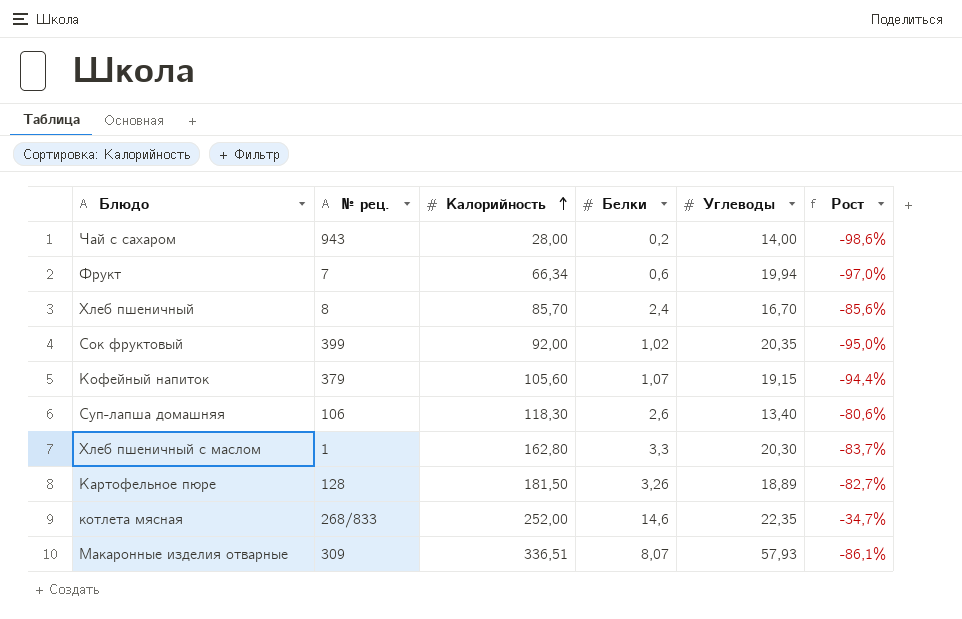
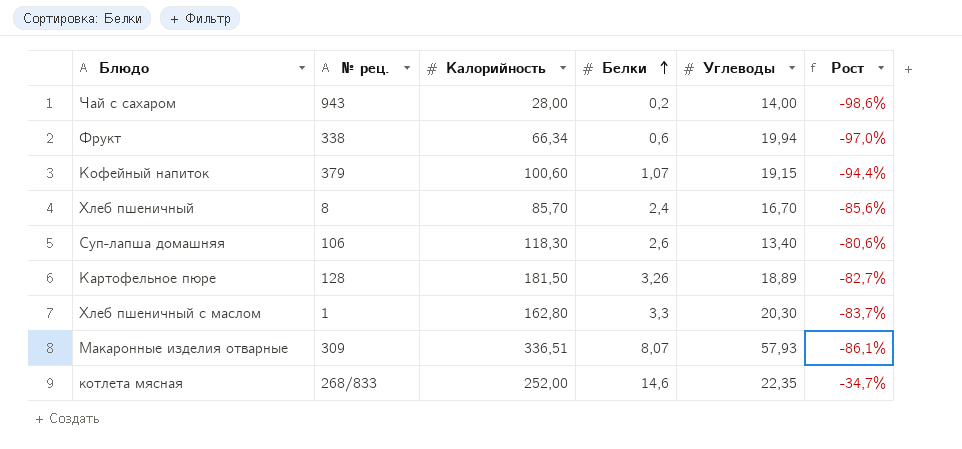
row order: Калорийность ascending -> Белки ascending
row Сок фруктовый: 399 | 92,00 | 1,02 | 20,35 | -95,0% -> none
Фрукт | № рец.: 7 -> 338
Кофейный напиток | Калорийность: 105,60 -> 100,60

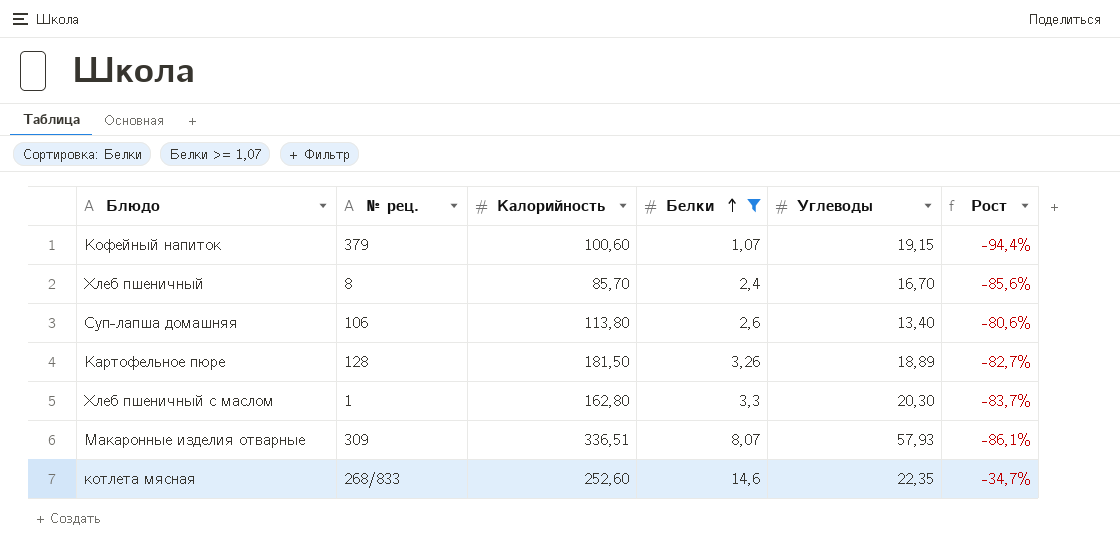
filter: none -> Белки >= 1,07
Суп-лапша домашняя | Калорийность: 118,30 -> 113,80
котлета мясная | Калорийность: 252,00 -> 252,60

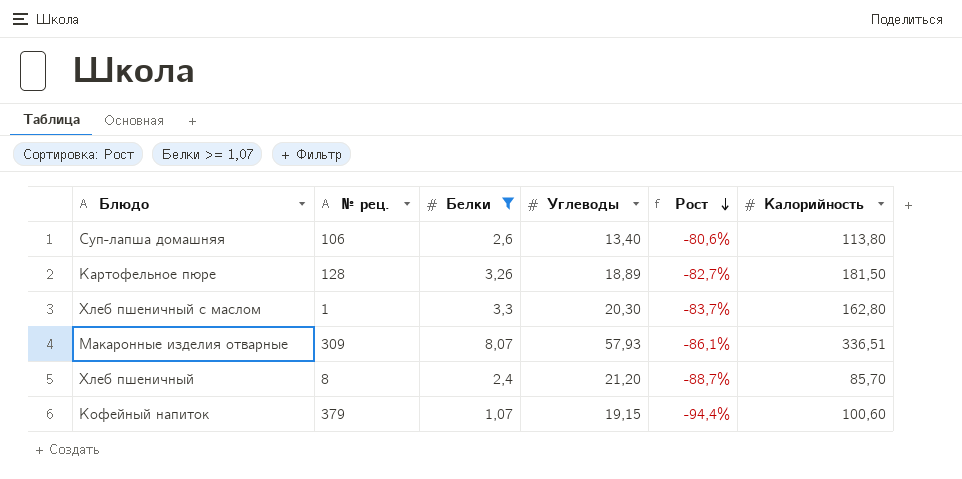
row order: Белки ascending -> Рост descending
column Калорийность | position: 3 -> 6
row котлета мясная: 268/833 | 252,60 | 14,6 | 22,35 | -34,7% -> none
Хлеб пшеничный | Углеводы: 16,70 -> 21,20
Хлеб пшеничный | Рост: -85,6% -> -88,7%

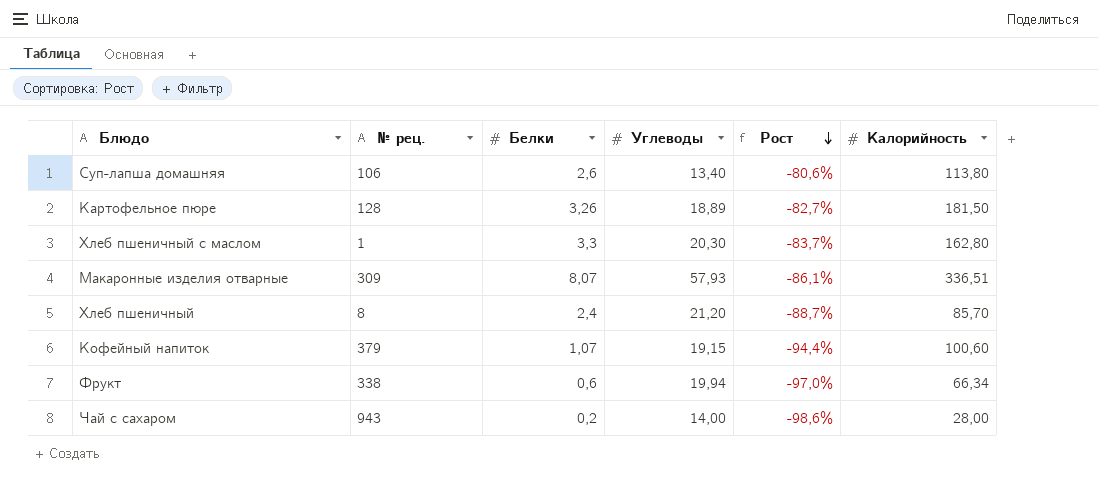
filter: Белки >= 1,07 -> none

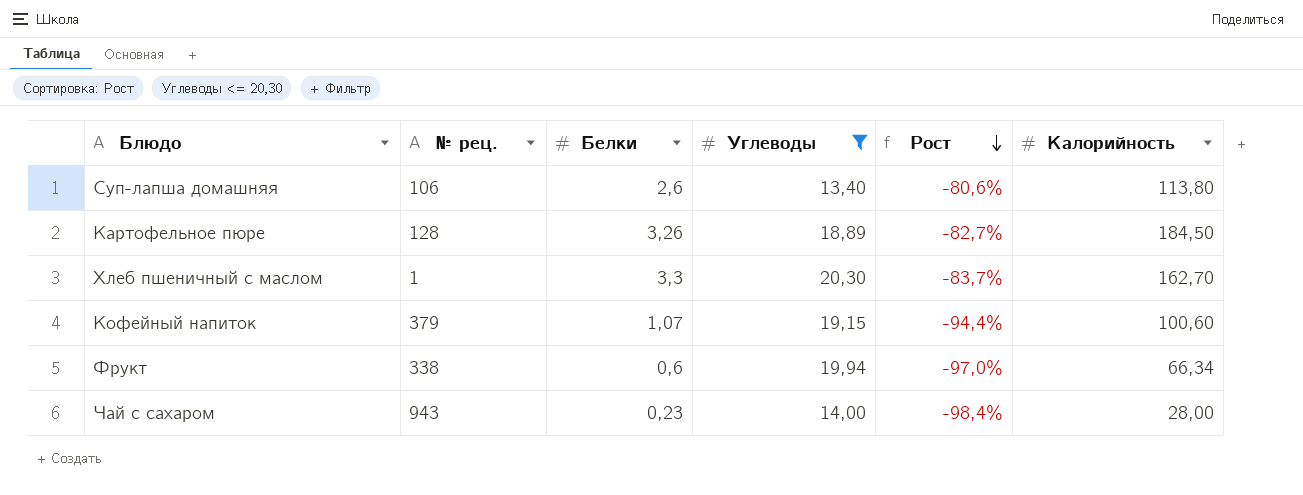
filter: none -> Углеводы <= 20,30
Картофельное пюре | Калорийность: 181,50 -> 184,50
Хлеб пшеничный с маслом | Калорийность: 162,80 -> 162,70
Чай с сахаром | Белки: 0,2 -> 0,23
Чай с сахаром | Рост: -98,6% -> -98,4%

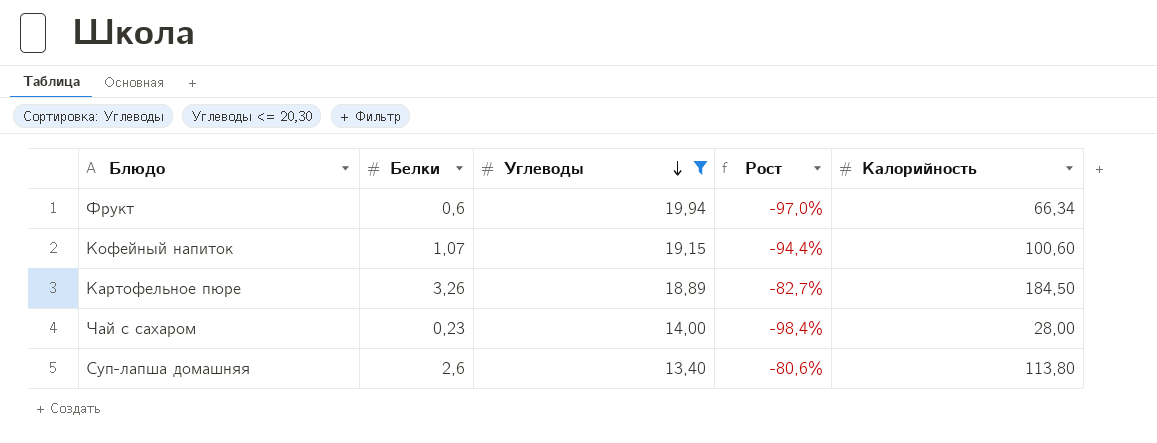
row order: Рост descending -> Углеводы descending
column № рец. | position: 2 -> none
row Хлеб пшеничный с маслом: 1 | 3,3 | 20,30 | -83,7% | 162,70 -> none

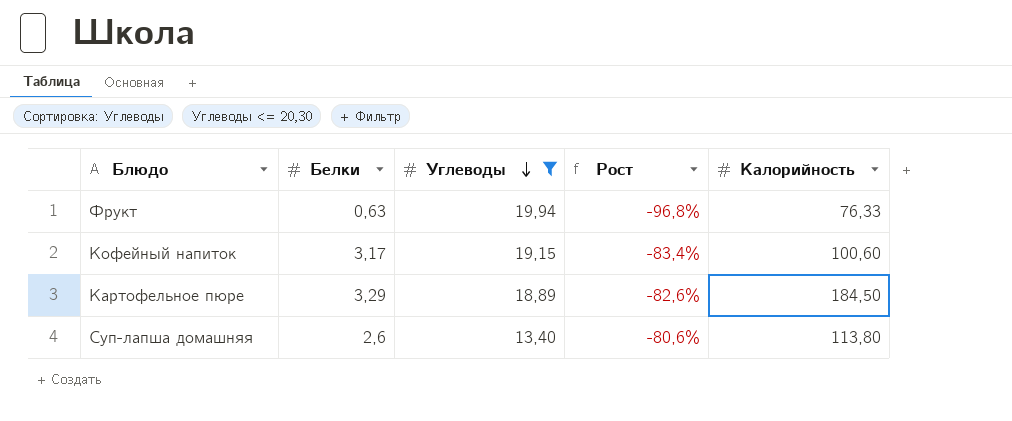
row Чай с сахаром: 0,23 | 14,00 | -98,4% | 28,00 -> none
Фрукт | Белки: 0,6 -> 0,63
Фрукт | Рост: -97,0% -> -96,8%
Фрукт | Калорийность: 66,34 -> 76,33
Кофейный напиток | Белки: 1,07 -> 3,17
Кофейный напиток | Рост: -94,4% -> -83,4%
Картофельное пюре | Белки: 3,26 -> 3,29
Картофельное пюре | Рост: -82,7% -> -82,6%

